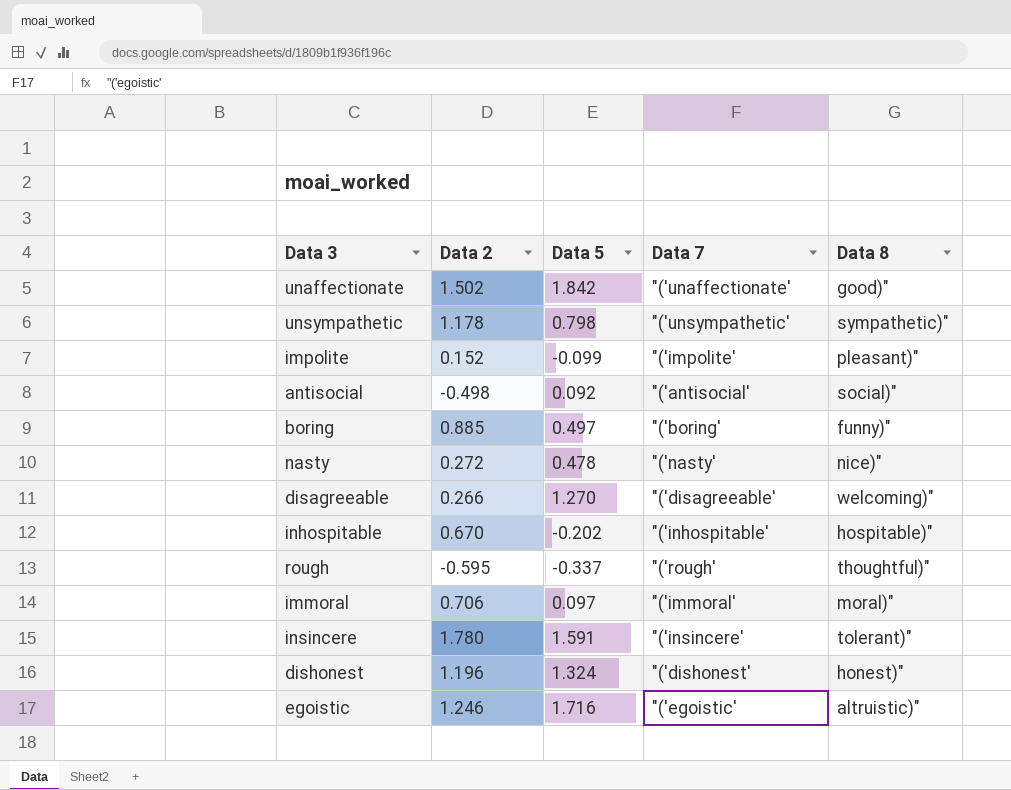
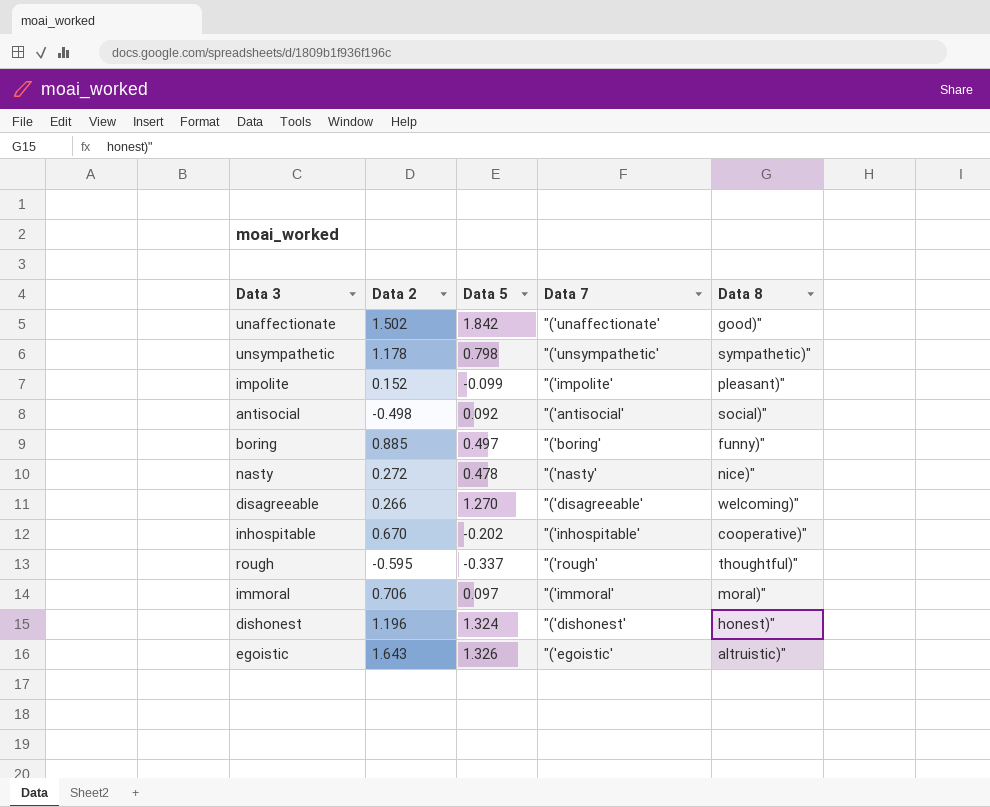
row insincere: 1.780 | 1.591 | "('insincere' | tolerant)" -> none
inhospitable | Data 8: hospitable)" -> cooperative)"
egoistic | Data 2: 1.246 -> 1.643
egoistic | Data 5: 1.716 -> 1.326

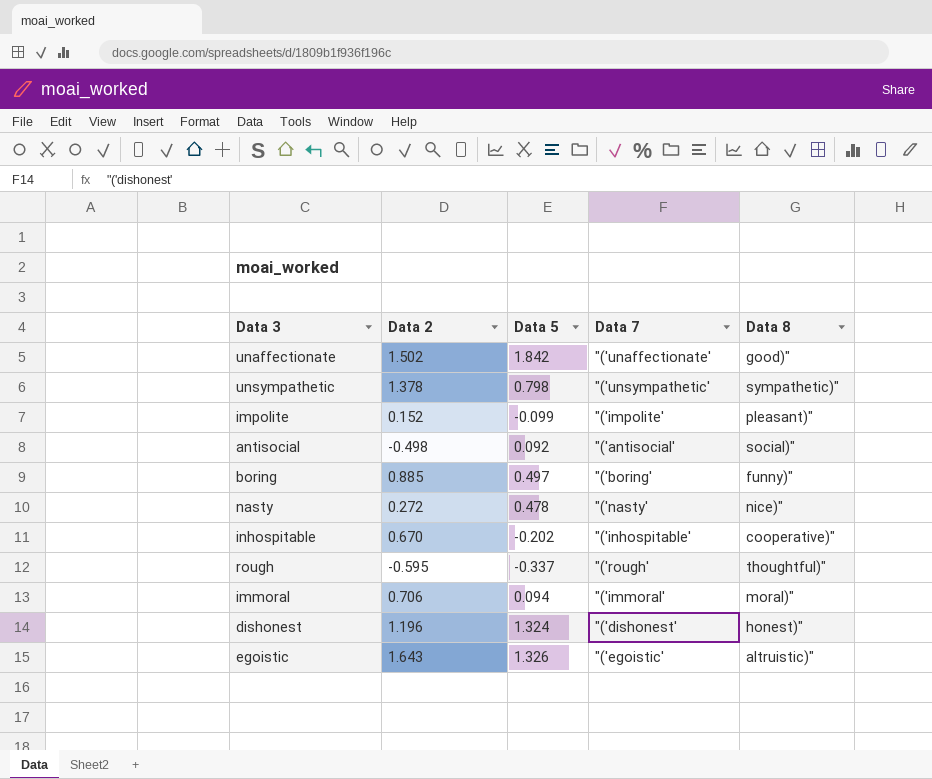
row disagreeable: 0.266 | 1.270 | "('disagreeable' | welcoming)" -> none
unsympathetic | Data 2: 1.178 -> 1.378
immoral | Data 5: 0.097 -> 0.094

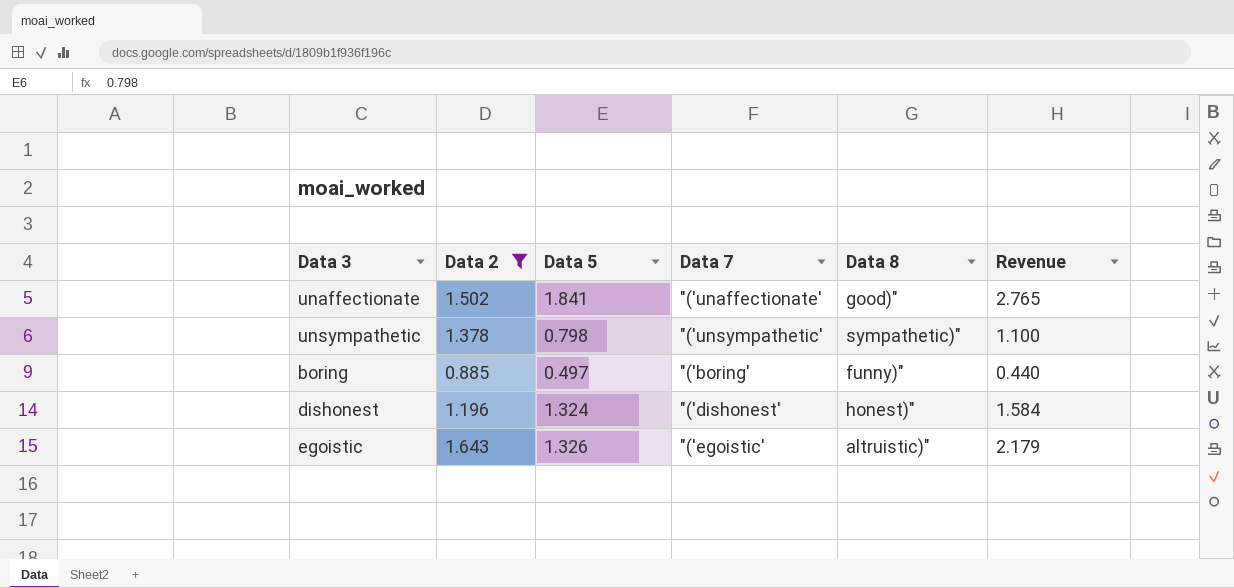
filter: none -> Data 2 >= 0.885
column Revenue | formula: none -> [Data 2] * [Data 5]
unaffectionate | Data 5: 1.842 -> 1.841

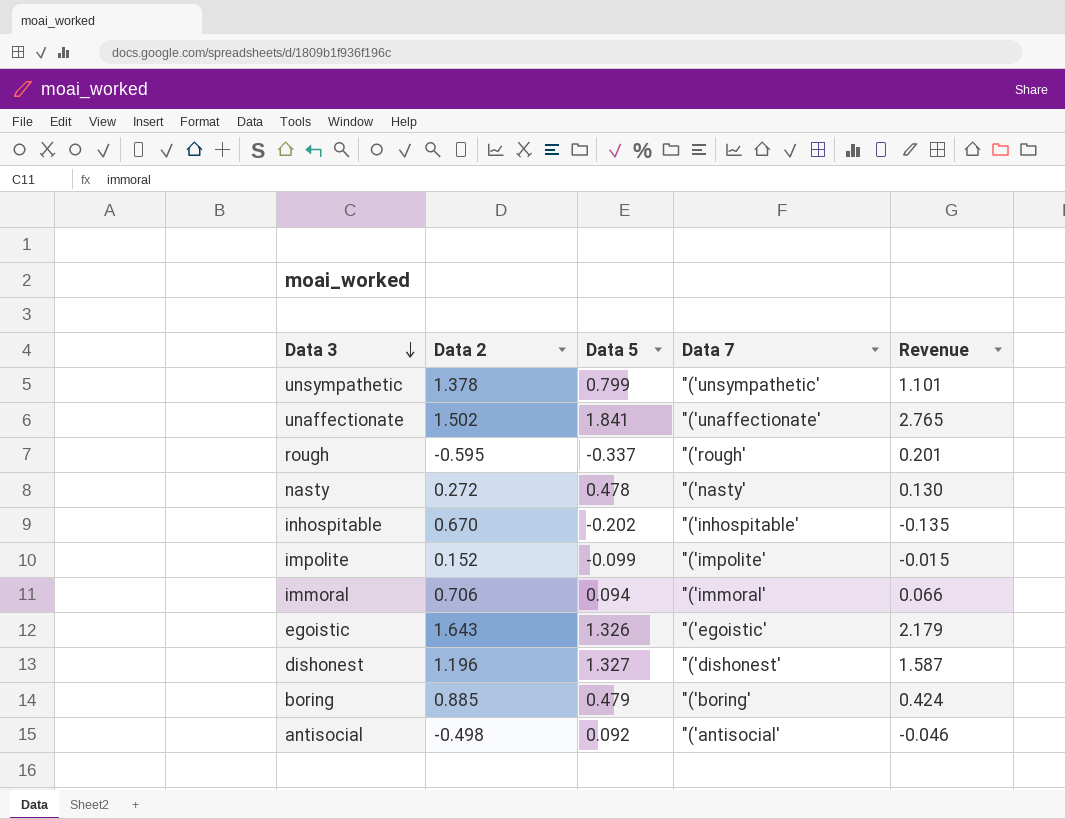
filter: Data 2 >= 0.885 -> none
row order: none -> Data 3 descending
column Data 8 | position: 5 -> none
unsympathetic | Data 5: 0.798 -> 0.799
unsympathetic | Revenue: 1.100 -> 1.101
dishonest | Data 5: 1.324 -> 1.327
dishonest | Revenue: 1.584 -> 1.587
boring | Data 5: 0.497 -> 0.479
boring | Revenue: 0.440 -> 0.424

